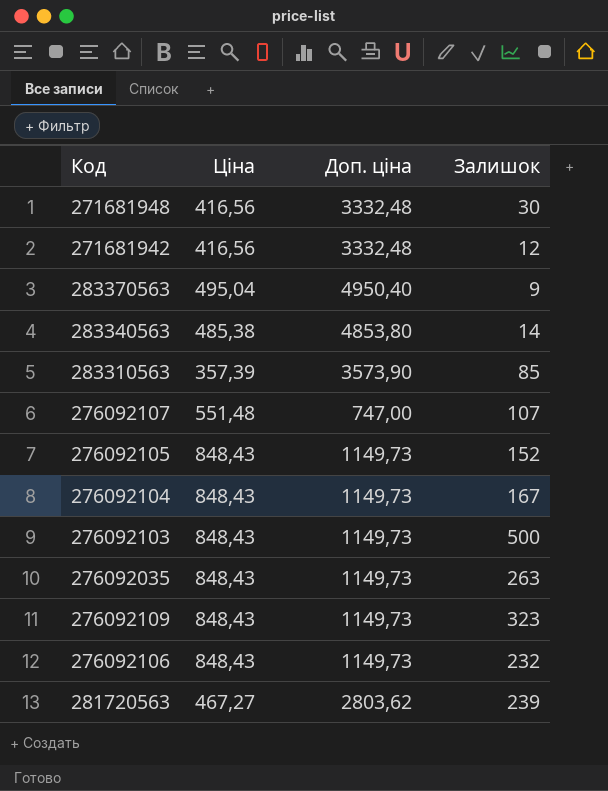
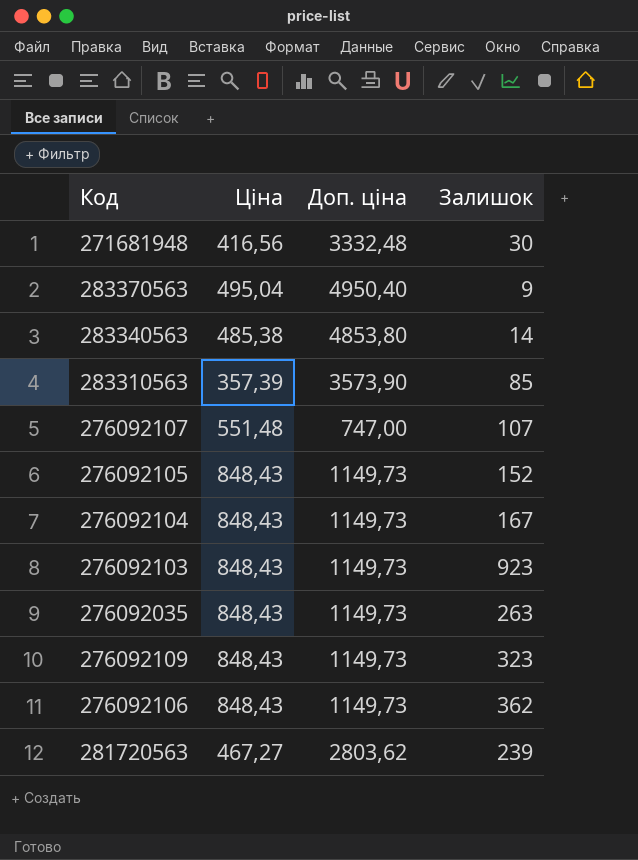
row 271681942: 416,56 | 3332,48 | 12 -> none
276092103 | Залишок: 500 -> 923
276092106 | Залишок: 232 -> 362

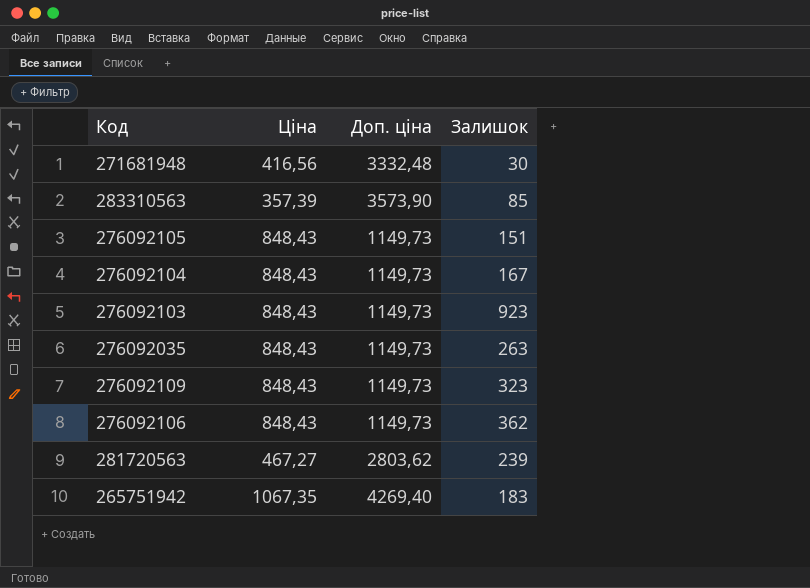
row 283370563: 495,04 | 4950,40 | 9 -> none
row 283340563: 485,38 | 4853,80 | 14 -> none
row 276092107: 551,48 | 747,00 | 107 -> none
276092105 | Залишок: 152 -> 151
row 265751942: none -> 1067,35 | 4269,40 | 183

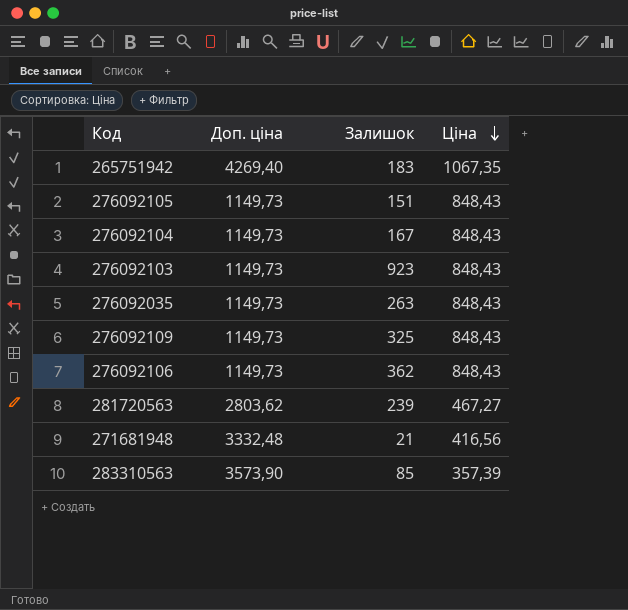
row order: none -> Ціна descending
column Ціна | position: 2 -> 4
276092109 | Залишок: 323 -> 325
271681948 | Залишок: 30 -> 21

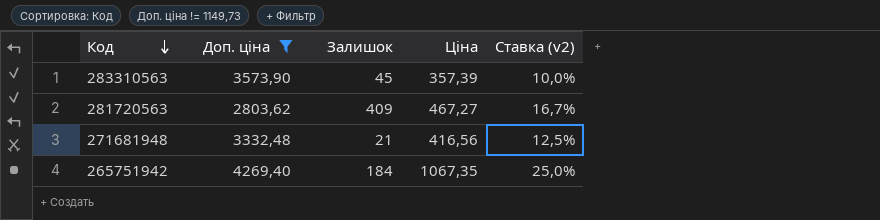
filter: none -> Доп. ціна != 1149,73
row order: Ціна descending -> Код descending
column Ставка (v2) | formula: none -> [Ціна] / [Доп. ціна]
283310563 | Залишок: 85 -> 45
281720563 | Залишок: 239 -> 409
265751942 | Залишок: 183 -> 184

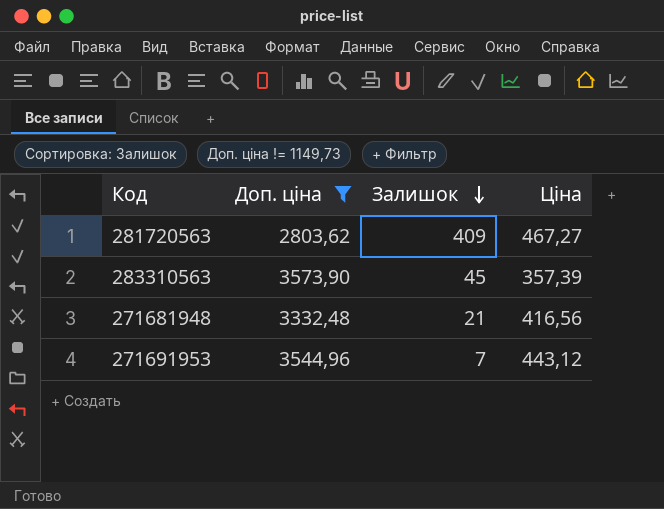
row order: Код descending -> Залишок descending
column Ставка (v2) | formula: [Ціна] / [Доп. ціна] -> none
row 265751942: 4269,40 | 184 | 1067,35 | 25,0% -> none
row 271691953: none -> 3544,96 | 7 | 443,12

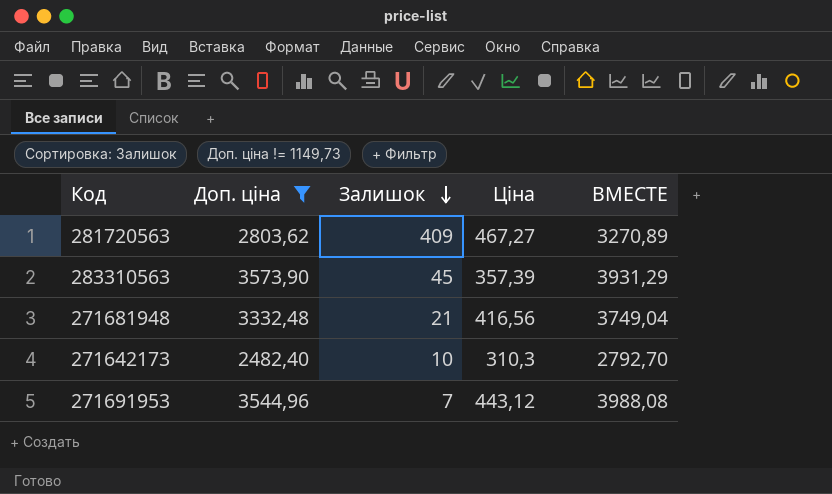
column ВМЕСТЕ | formula: none -> [Доп. ціна] + [Ціна]
row 271642173: none -> 2482,40 | 10 | 310,3 | 2792,70

